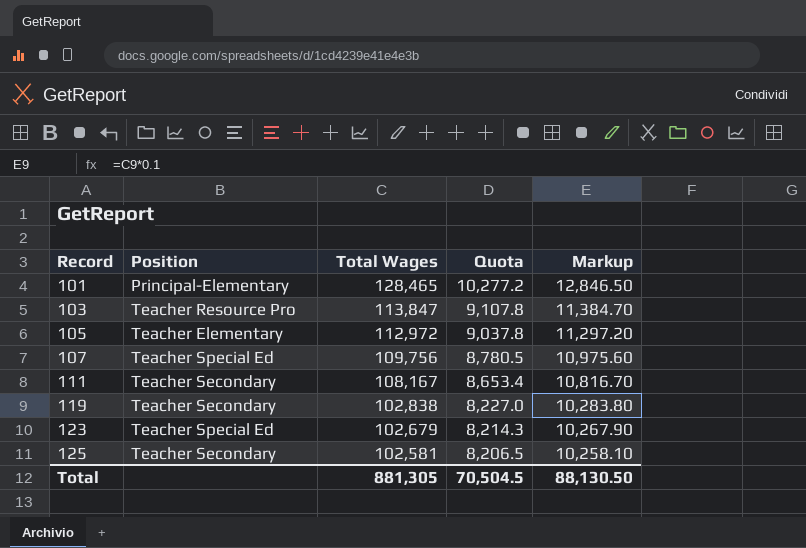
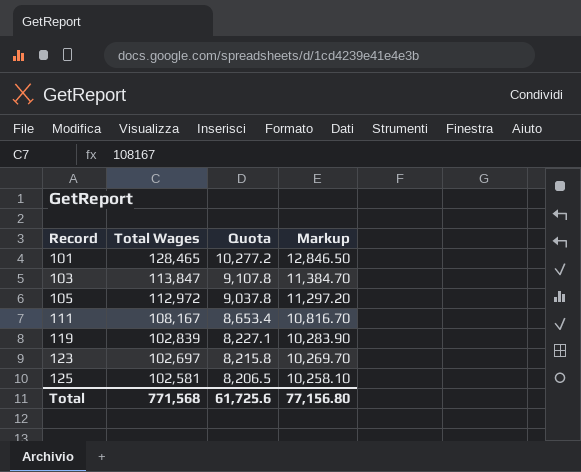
column Position | position: 2 -> none
row 107: Teacher Special Ed | 109,756 | 8,780.5 | 10,975.60 -> none
119 | Total Wages: 102,838 -> 102,839
119 | Quota: 8,227.0 -> 8,227.1
119 | Markup: 10,283.80 -> 10,283.90
123 | Total Wages: 102,679 -> 102,697
123 | Quota: 8,214.3 -> 8,215.8
123 | Markup: 10,267.90 -> 10,269.70
Total | Total Wages: 881,305 -> 771,568
Total | Quota: 70,504.5 -> 61,725.6
Total | Markup: 88,130.50 -> 77,156.80

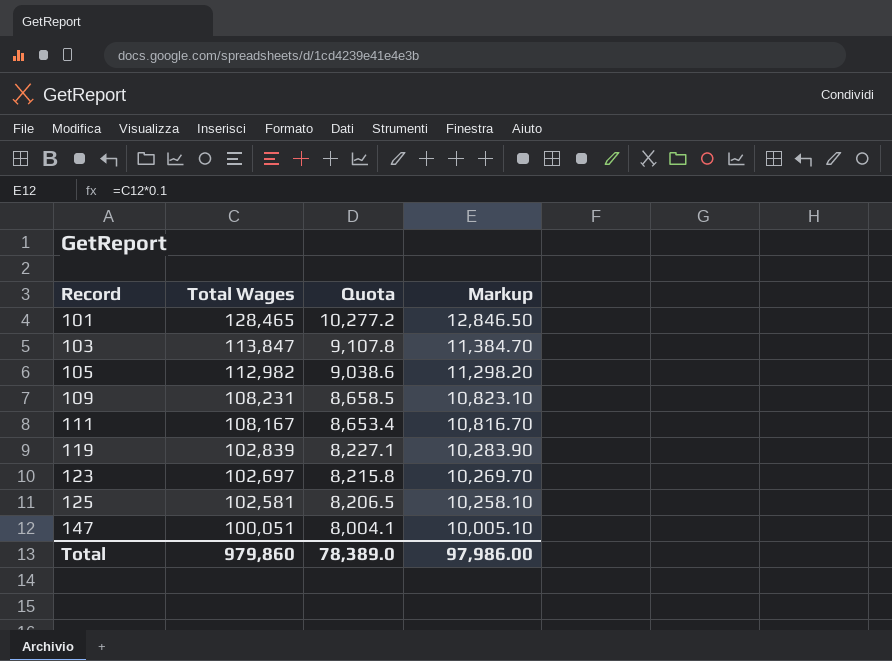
105 | Total Wages: 112,972 -> 112,982
105 | Quota: 9,037.8 -> 9,038.6
105 | Markup: 11,297.20 -> 11,298.20
row 109: none -> 108,231 | 8,658.5 | 10,823.10
row 147: none -> 100,051 | 8,004.1 | 10,005.10
Total | Total Wages: 771,568 -> 979,860
Total | Quota: 61,725.6 -> 78,389.0
Total | Markup: 77,156.80 -> 97,986.00

